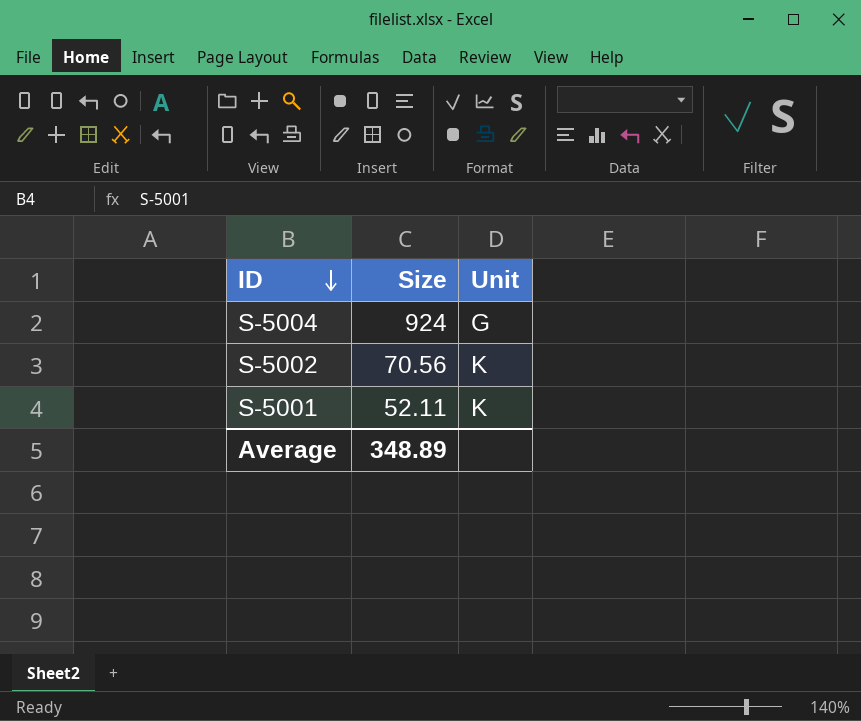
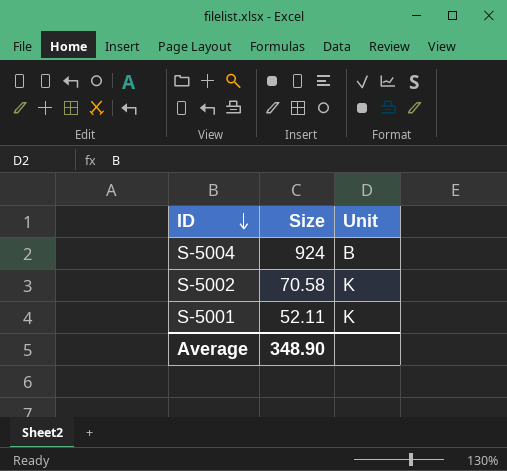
S-5004 | Unit: G -> B
S-5002 | Size: 70.56 -> 70.58
Average | Size: 348.89 -> 348.90

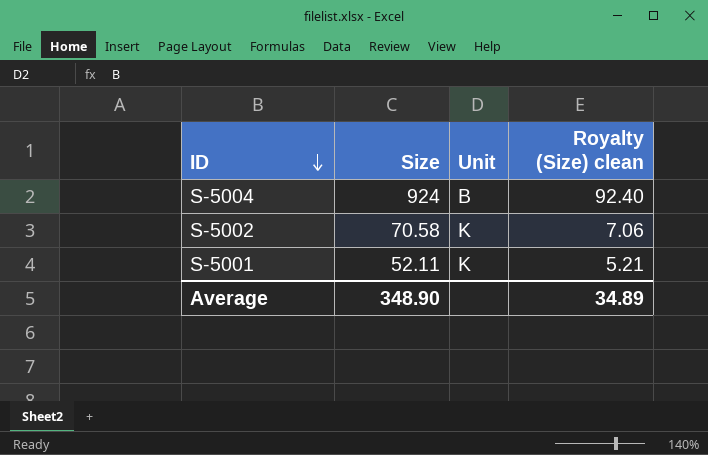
column Royalty (Size) clean | formula: none -> [Size] * 0.1

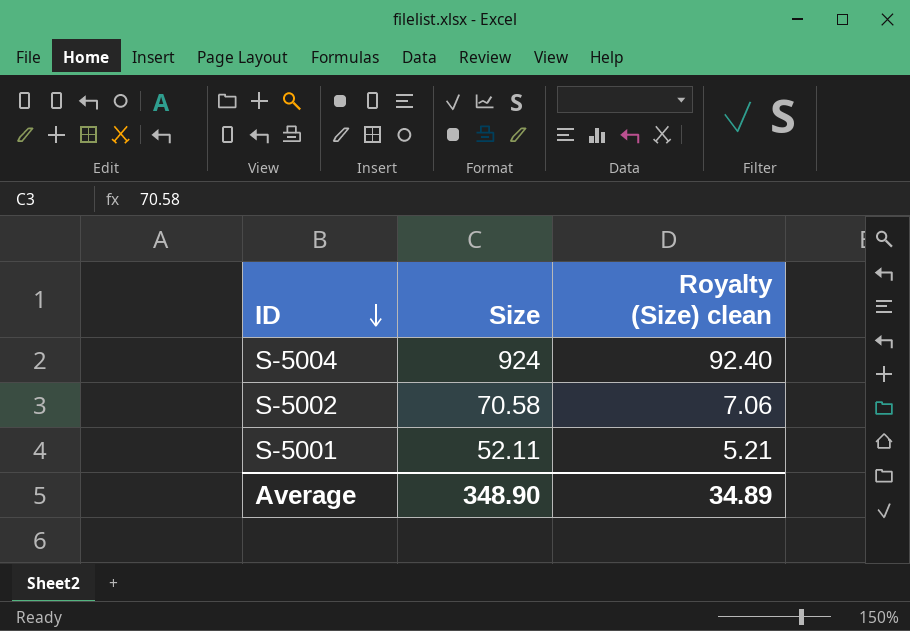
column Unit | position: 3 -> none

